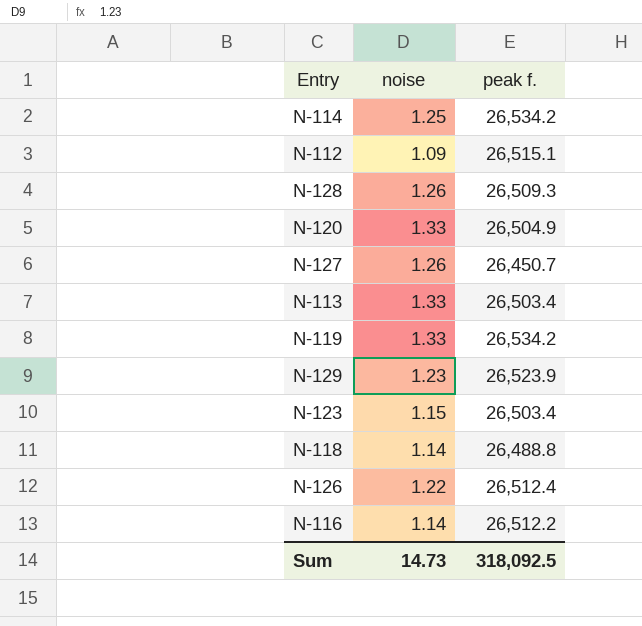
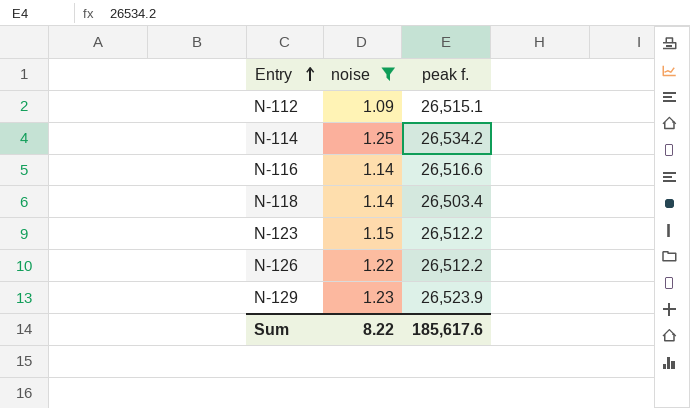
filter: none -> noise <= 1.25
row order: none -> Entry ascending
N-116 | peak f.: 26,512.2 -> 26,516.6
N-118 | peak f.: 26,488.8 -> 26,503.4
N-123 | peak f.: 26,503.4 -> 26,512.2
N-126 | peak f.: 26,512.4 -> 26,512.2
Sum | noise: 14.73 -> 8.22
Sum | peak f.: 318,092.5 -> 185,617.6

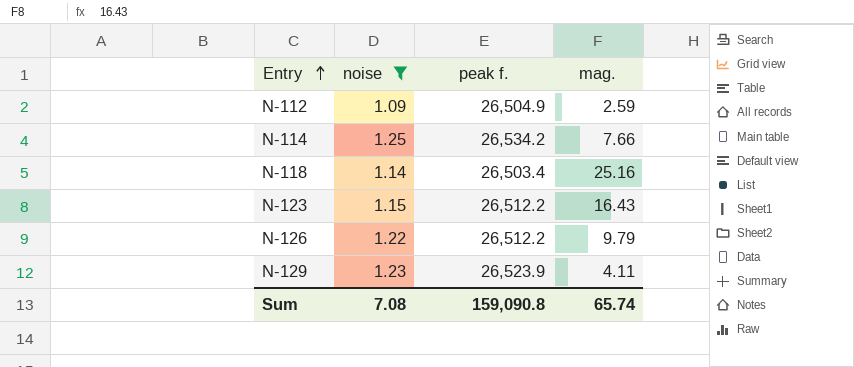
column mag. | position: none -> 4
row N-116: 1.14 | 26,516.6 -> none
N-112 | peak f.: 26,515.1 -> 26,504.9
Sum | noise: 8.22 -> 7.08
Sum | peak f.: 185,617.6 -> 159,090.8

